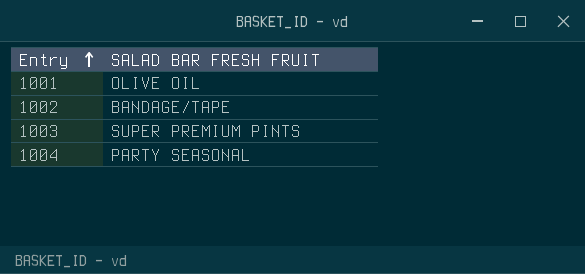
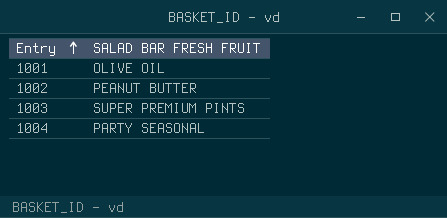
1002 | SALAD BAR FRESH FRUIT: BANDAGE/TAPE -> PEANUT BUTTER

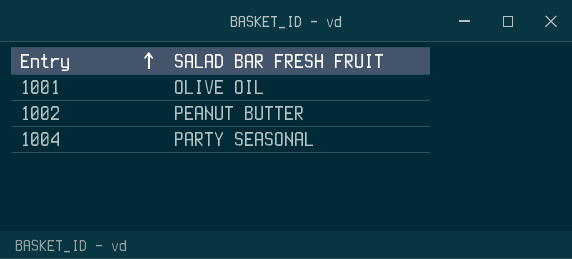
row 1003: SUPER PREMIUM PINTS -> none

